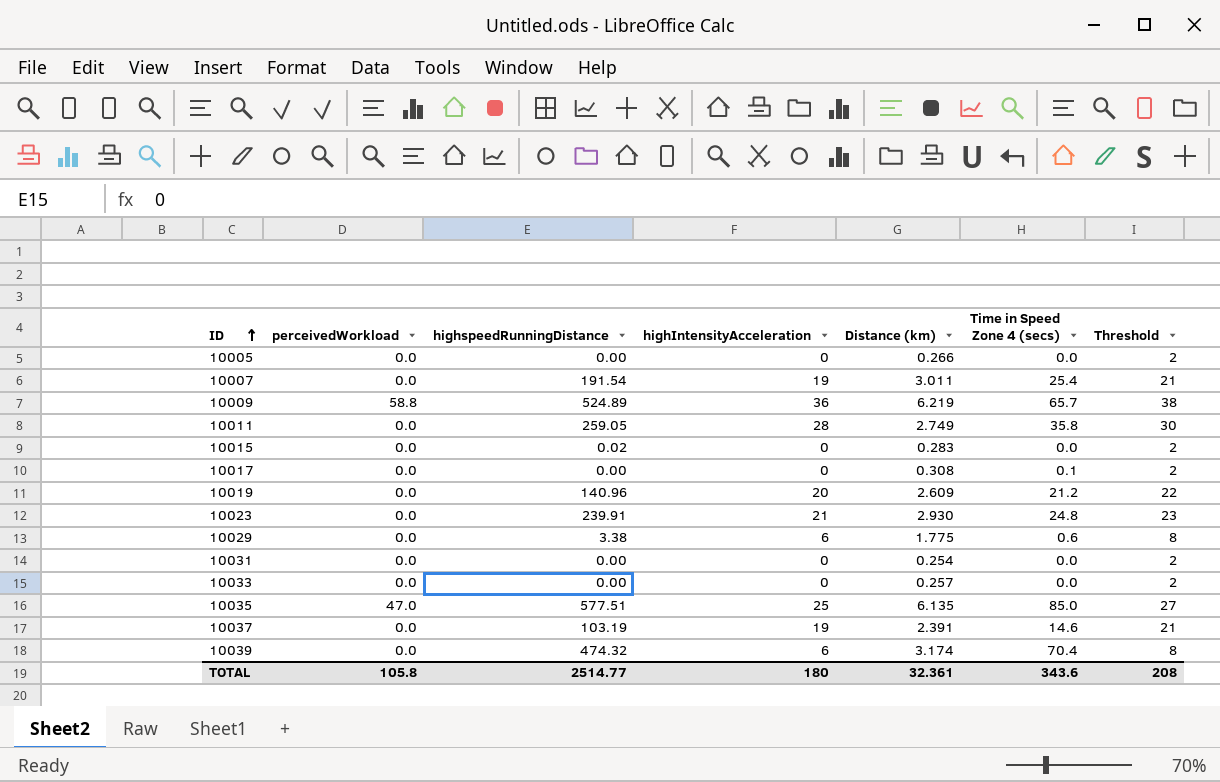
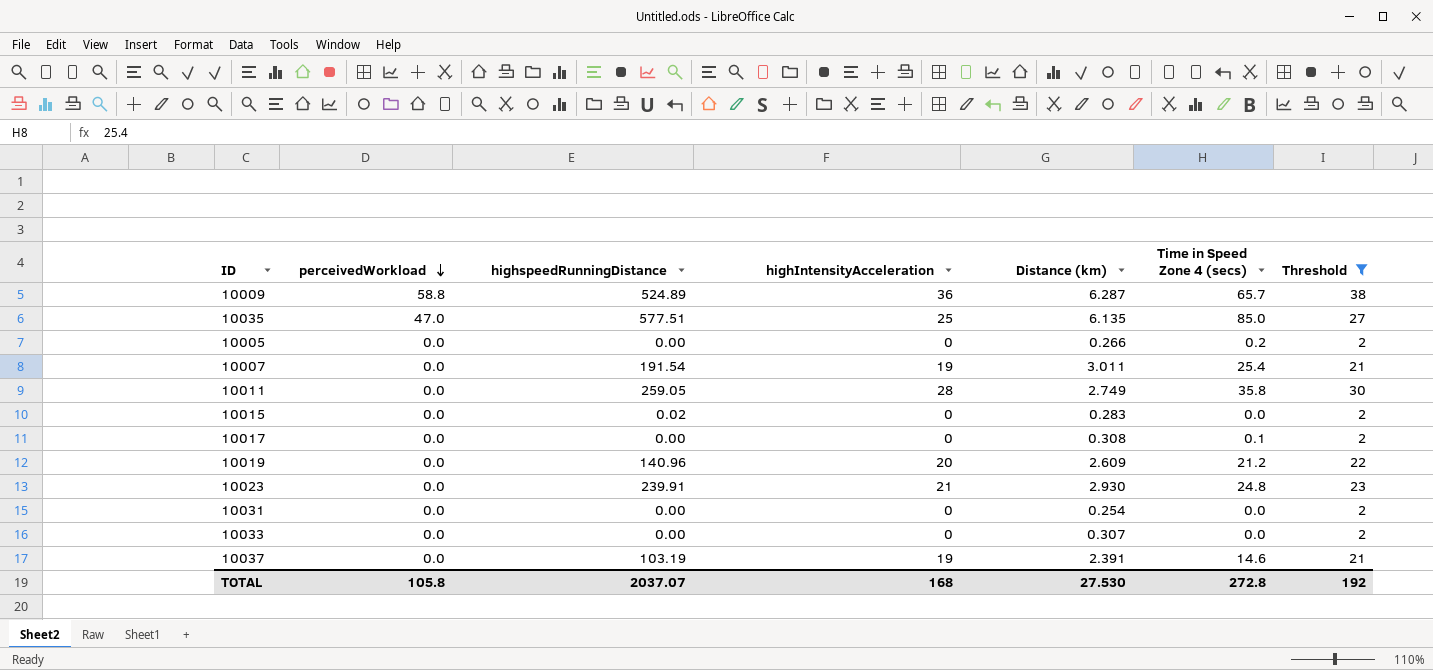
filter: none -> Threshold != 8
row order: ID ascending -> perceivedWorkload descending
10009 | Distance (km): 6.219 -> 6.287
10005 | Time in Speed Zone 4 (secs): 0.0 -> 0.2
10033 | Distance (km): 0.257 -> 0.307
TOTAL | highspeedRunningDistance: 2514.77 -> 2037.07
TOTAL | highIntensityAcceleration: 180 -> 168
TOTAL | Distance (km): 32.361 -> 27.530
TOTAL | Time in Speed Zone 4 (secs): 343.6 -> 272.8
TOTAL | Threshold: 208 -> 192

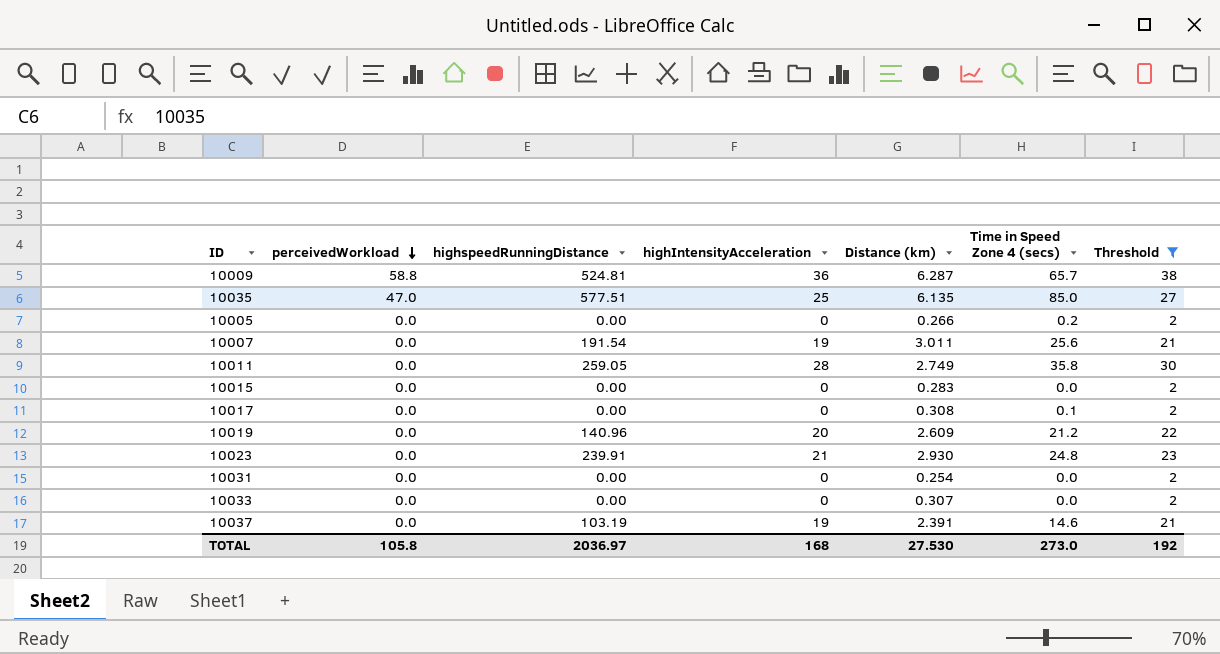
10009 | highspeedRunningDistance: 524.89 -> 524.81
10007 | Time in Speed Zone 4 (secs): 25.4 -> 25.6
10015 | highspeedRunningDistance: 0.02 -> 0.00
TOTAL | highspeedRunningDistance: 2037.07 -> 2036.97
TOTAL | Time in Speed Zone 4 (secs): 272.8 -> 273.0

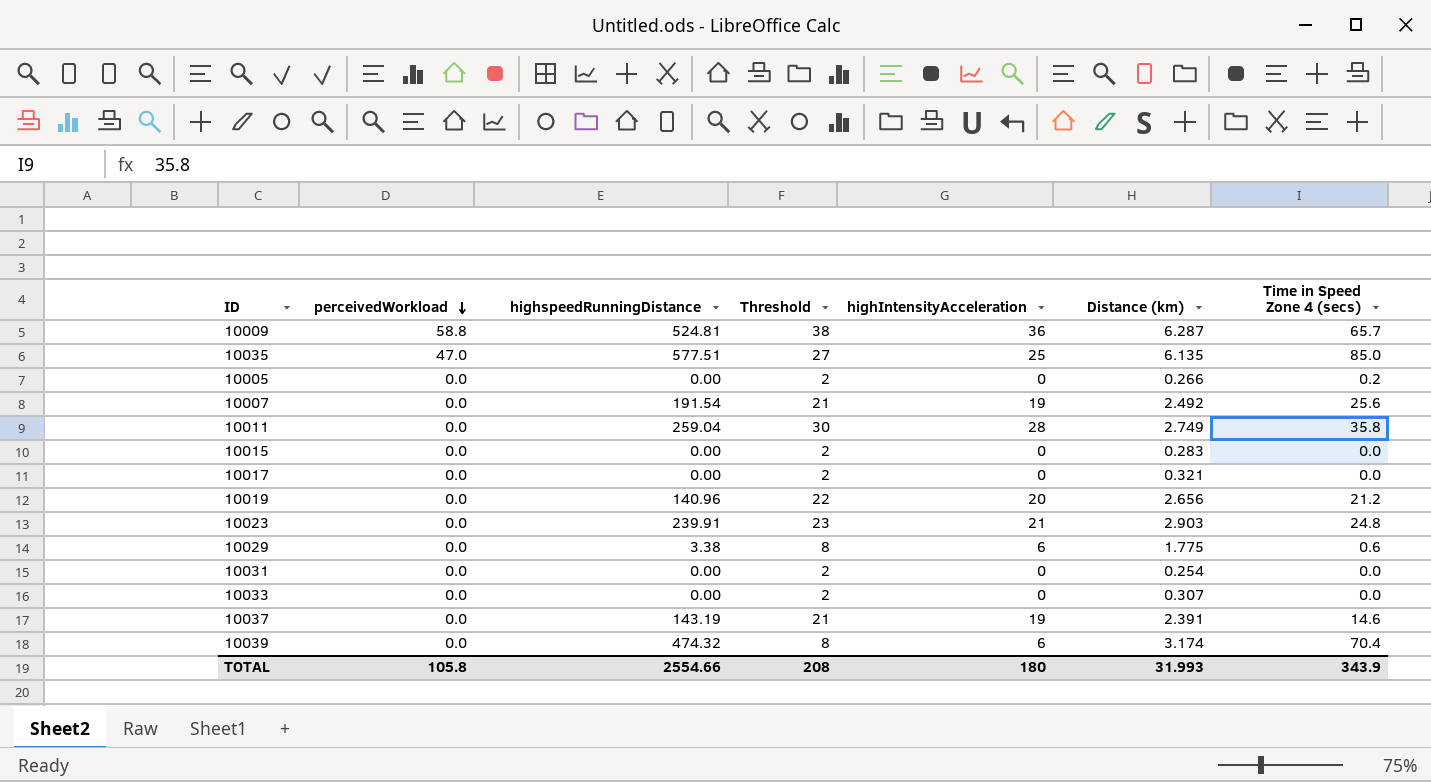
filter: Threshold != 8 -> none
column Threshold | position: 7 -> 4
10007 | Distance (km): 3.011 -> 2.492
10011 | highspeedRunningDistance: 259.05 -> 259.04
10017 | Distance (km): 0.308 -> 0.321
10017 | Time in Speed Zone 4 (secs): 0.1 -> 0.0
10019 | Distance (km): 2.609 -> 2.656
10023 | Distance (km): 2.930 -> 2.903
10037 | highspeedRunningDistance: 103.19 -> 143.19
TOTAL | highspeedRunningDistance: 2036.97 -> 2554.66
TOTAL | Threshold: 192 -> 208
TOTAL | highIntensityAcceleration: 168 -> 180
TOTAL | Distance (km): 27.530 -> 31.993
TOTAL | Time in Speed Zone 4 (secs): 273.0 -> 343.9

